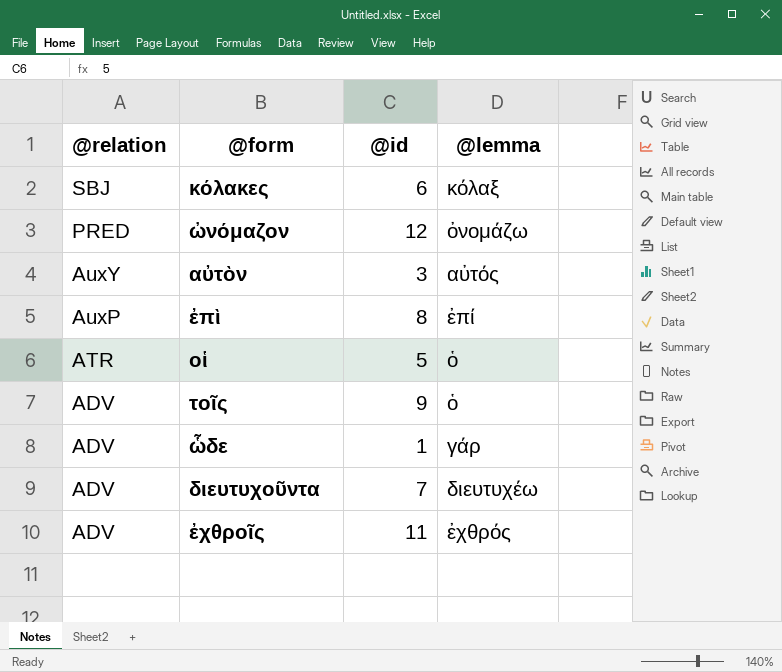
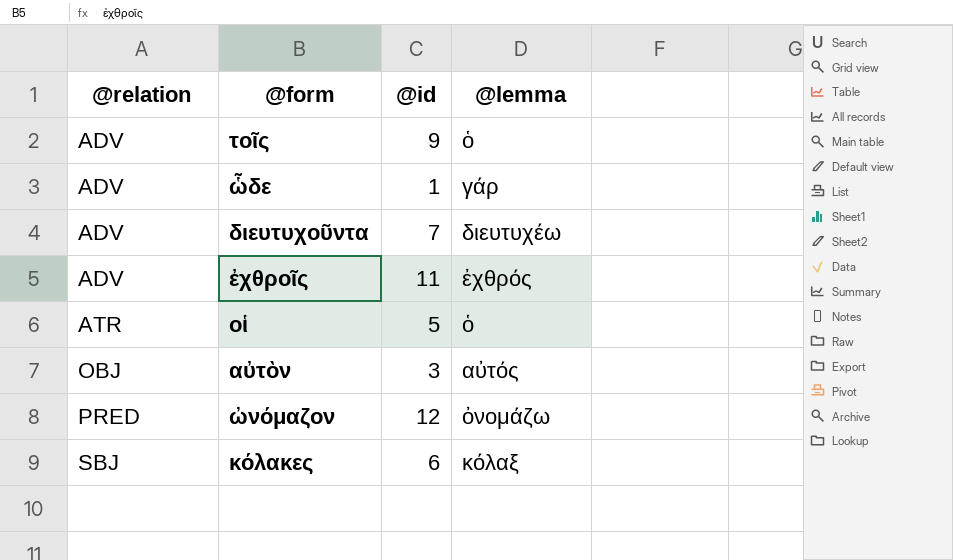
row order: @relation descending -> @relation ascending
row ἐπὶ: AuxP | 8 | ἐπί -> none
αὐτὸν | @relation: AuxY -> OBJ

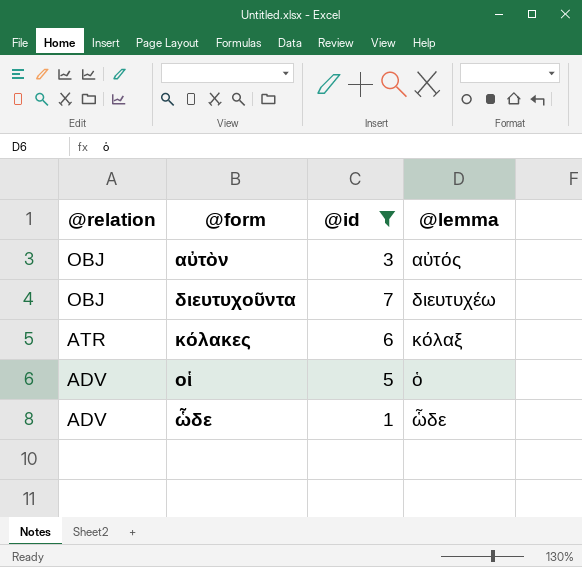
filter: none -> @id <= 7
row order: @relation ascending -> @relation descending
διευτυχοῦντα | @relation: ADV -> OBJ
κόλακες | @relation: SBJ -> ATR
οἱ | @relation: ATR -> ADV
ὧδε | @lemma: γάρ -> ὧδε

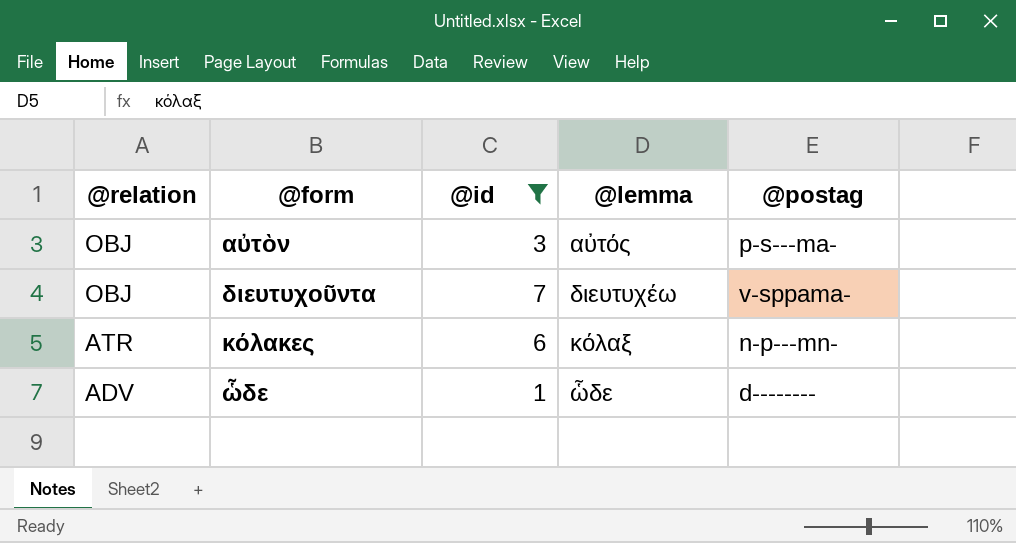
column @postag | position: none -> 5
row οἱ: ADV | 5 | ὁ -> none

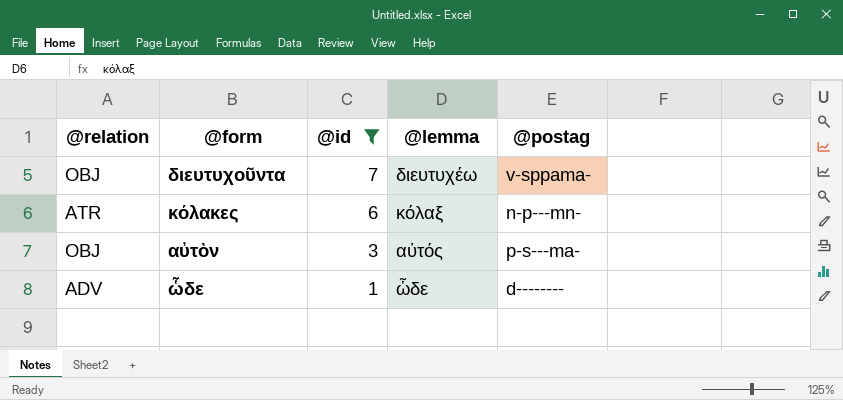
row order: @relation descending -> @id descending

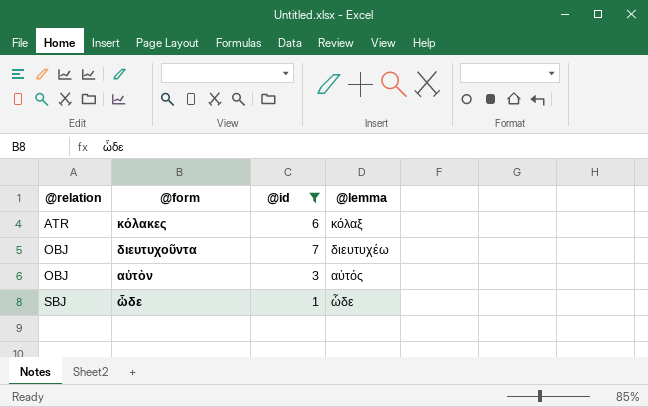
row order: @id descending -> @relation ascending
column @postag | position: 5 -> none
ὧδε | @relation: ADV -> SBJ

